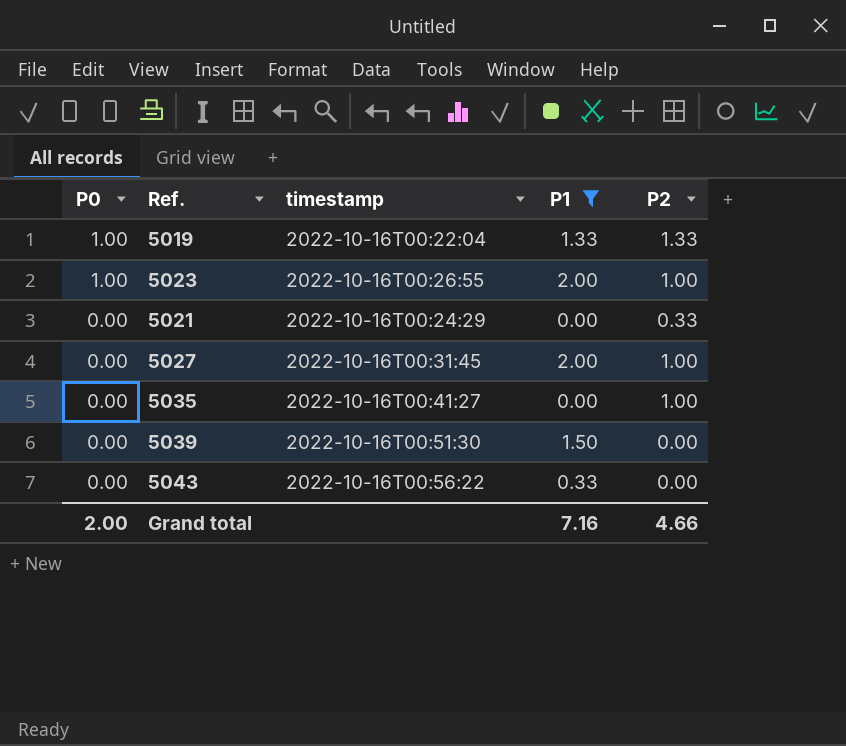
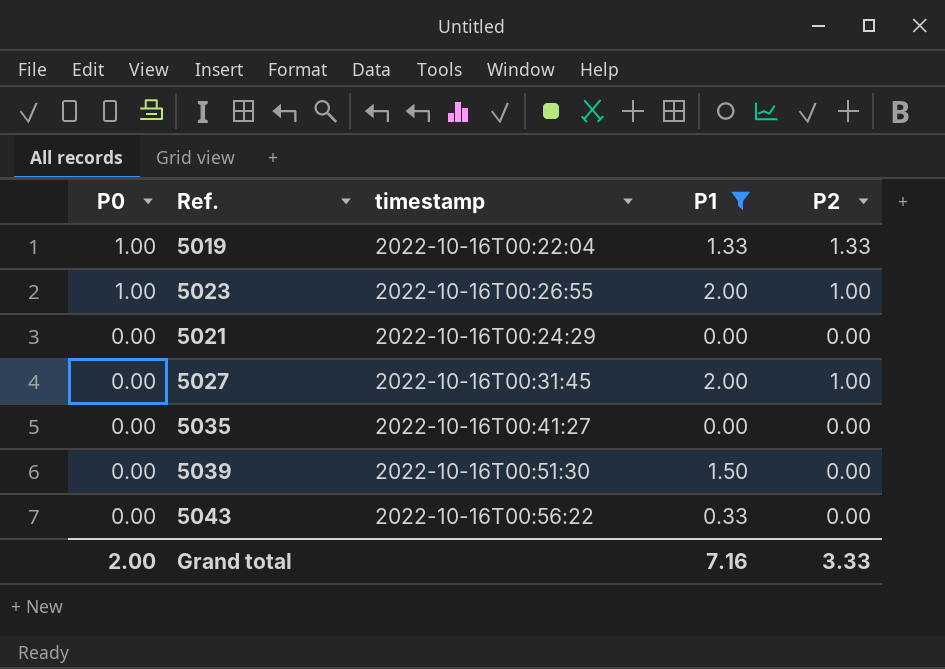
5021 | P2: 0.33 -> 0.00
5035 | P2: 1.00 -> 0.00
Grand total | P2: 4.66 -> 3.33

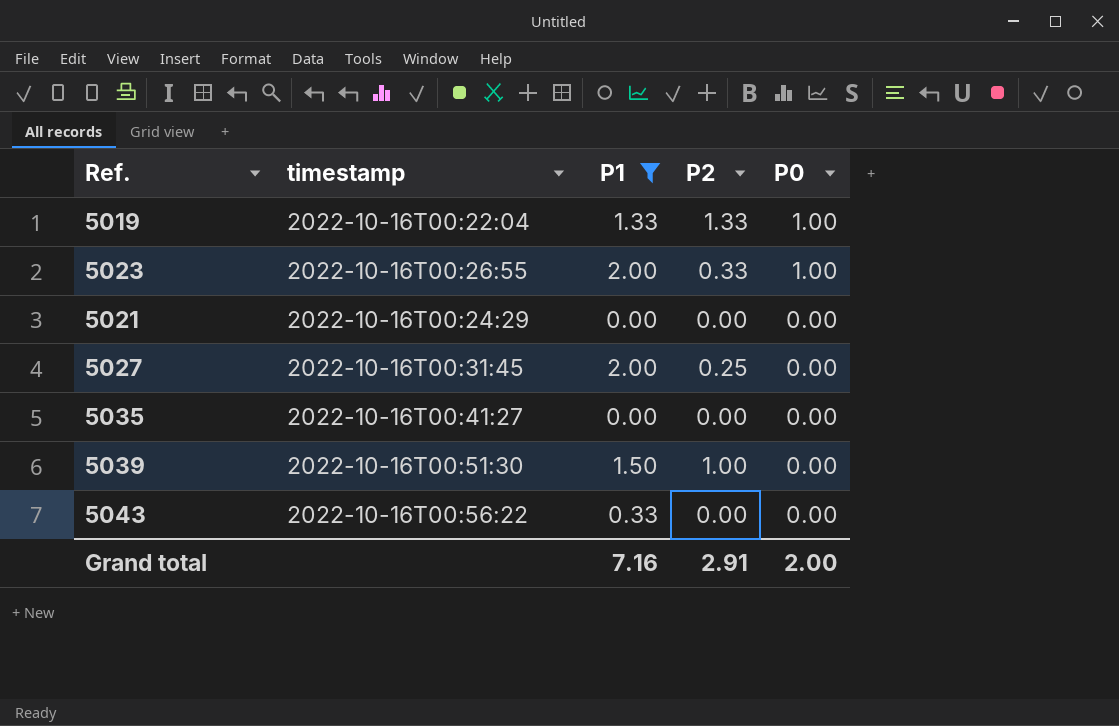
column P0 | position: 1 -> 5
5023 | P2: 1.00 -> 0.33
5027 | P2: 1.00 -> 0.25
5039 | P2: 0.00 -> 1.00
Grand total | P2: 3.33 -> 2.91

